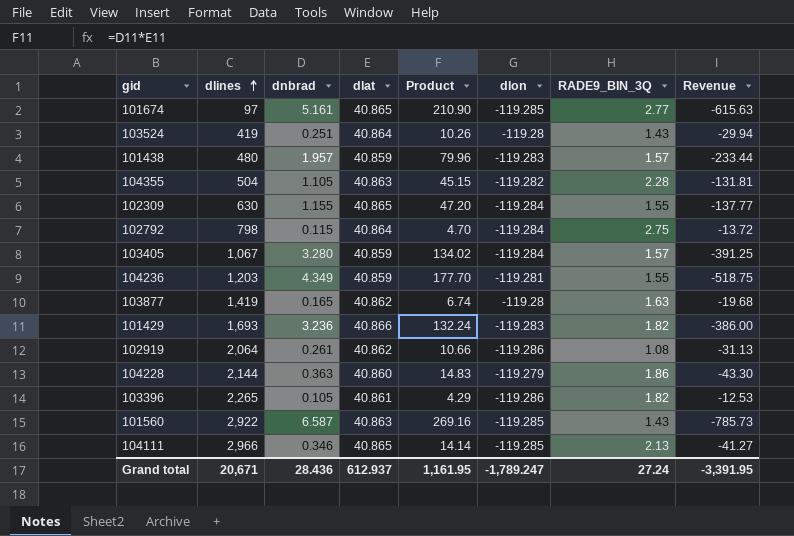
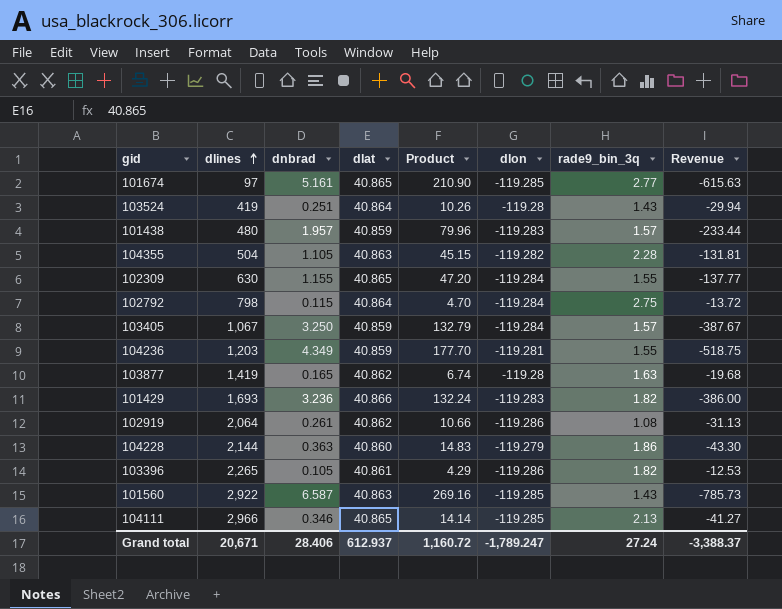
column name: RADE9_BIN_3Q -> rade9_bin_3q
103405 | dnbrad: 3.280 -> 3.250
103405 | Product: 134.02 -> 132.79
103405 | Revenue: -391.25 -> -387.67
Grand total | dnbrad: 28.436 -> 28.406
Grand total | Product: 1,161.95 -> 1,160.72
Grand total | Revenue: -3,391.95 -> -3,388.37

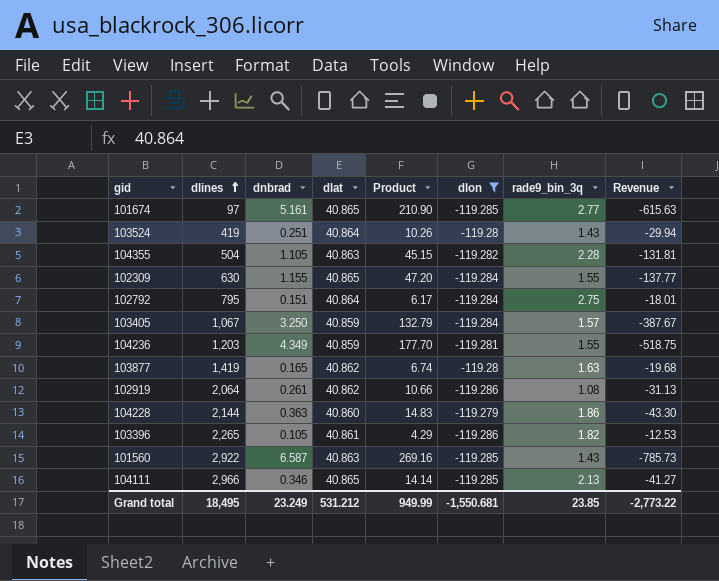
filter: none -> dlon != -119.283
102792 | dlines: 798 -> 795
102792 | dnbrad: 0.115 -> 0.151
102792 | Product: 4.70 -> 6.17
102792 | Revenue: -13.72 -> -18.01
Grand total | dlines: 20,671 -> 18,495
Grand total | dnbrad: 28.406 -> 23.249
Grand total | dlat: 612.937 -> 531.212
Grand total | Product: 1,160.72 -> 949.99
Grand total | dlon: -1,789.247 -> -1,550.681
Grand total | rade9_bin_3q: 27.24 -> 23.85
Grand total | Revenue: -3,388.37 -> -2,773.22

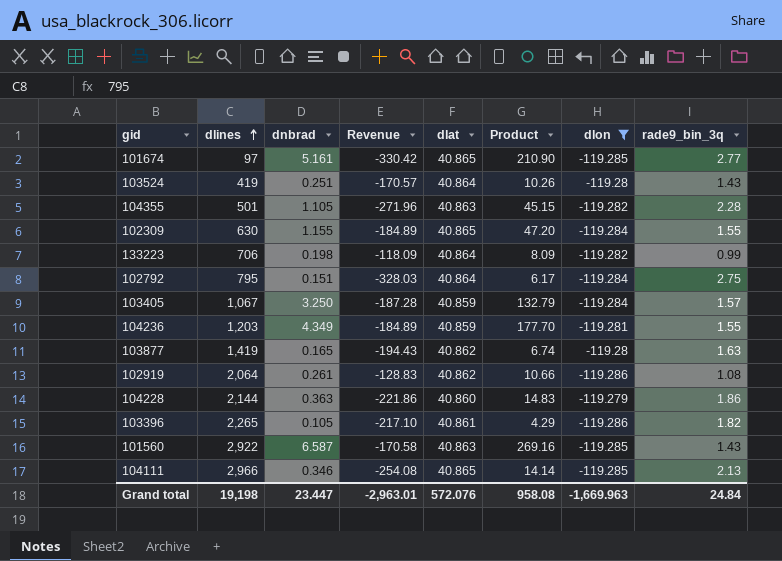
column Revenue | formula: [dnbrad] * [dlon] -> [dlon] * [rade9_bin_3q]
column Revenue | position: 8 -> 4
104355 | dlines: 504 -> 501
row 133223: none -> 706 | 0.198 | -118.09 | 40.864 | 8.09 | -119.282 | 0.99
Grand total | dlines: 18,495 -> 19,198
Grand total | dnbrad: 23.249 -> 23.447
Grand total | Revenue: -2,773.22 -> -2,963.01
Grand total | dlat: 531.212 -> 572.076
Grand total | Product: 949.99 -> 958.08
Grand total | dlon: -1,550.681 -> -1,669.963
Grand total | rade9_bin_3q: 23.85 -> 24.84

